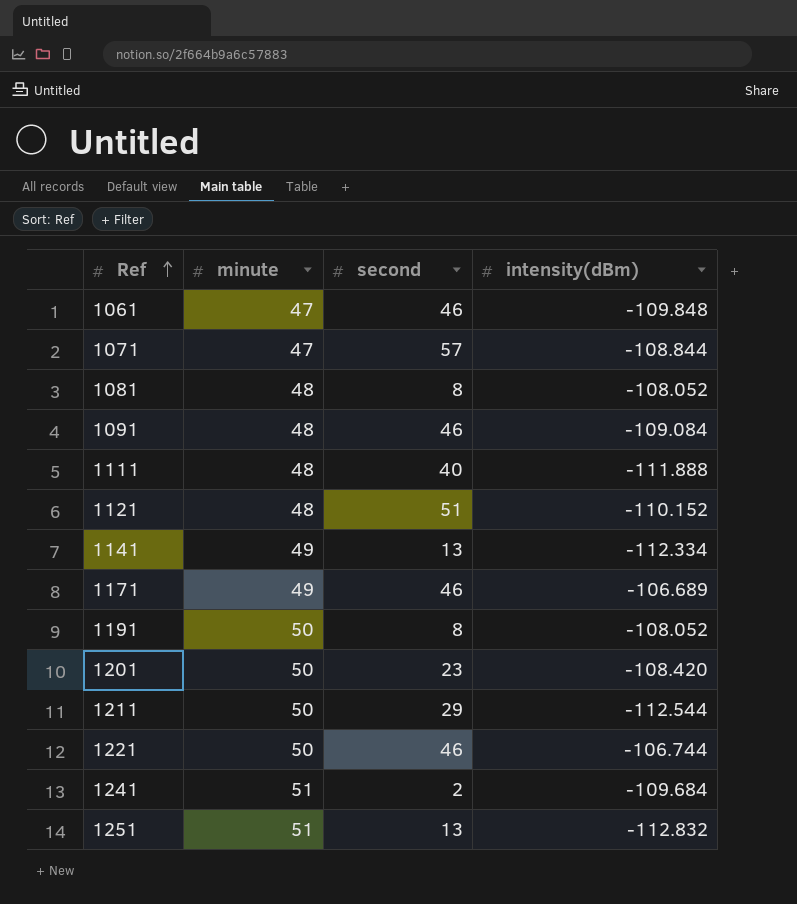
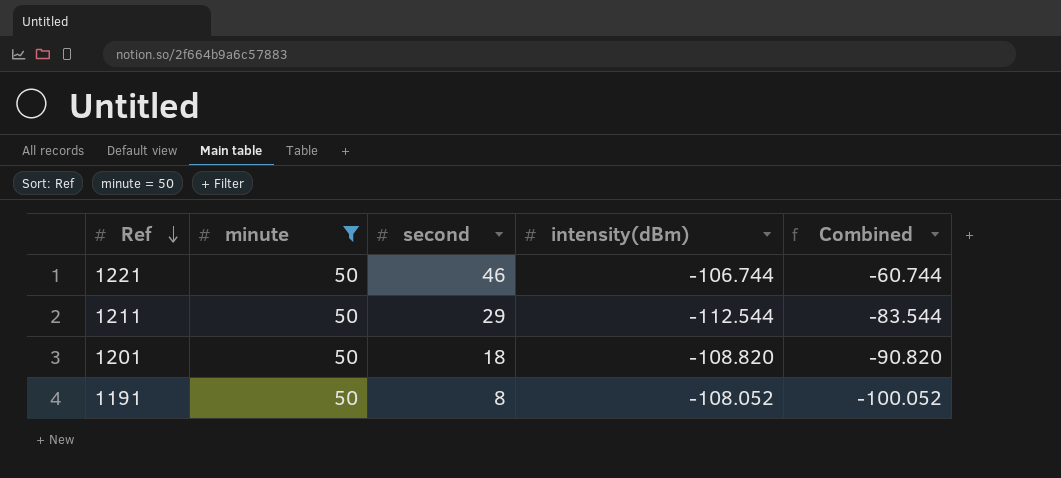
filter: none -> minute = 50
row order: Ref ascending -> Ref descending
column Combined | formula: none -> [second] + [intensity(dBm)]
1201 | second: 23 -> 18
1201 | intensity(dBm): -108.420 -> -108.820

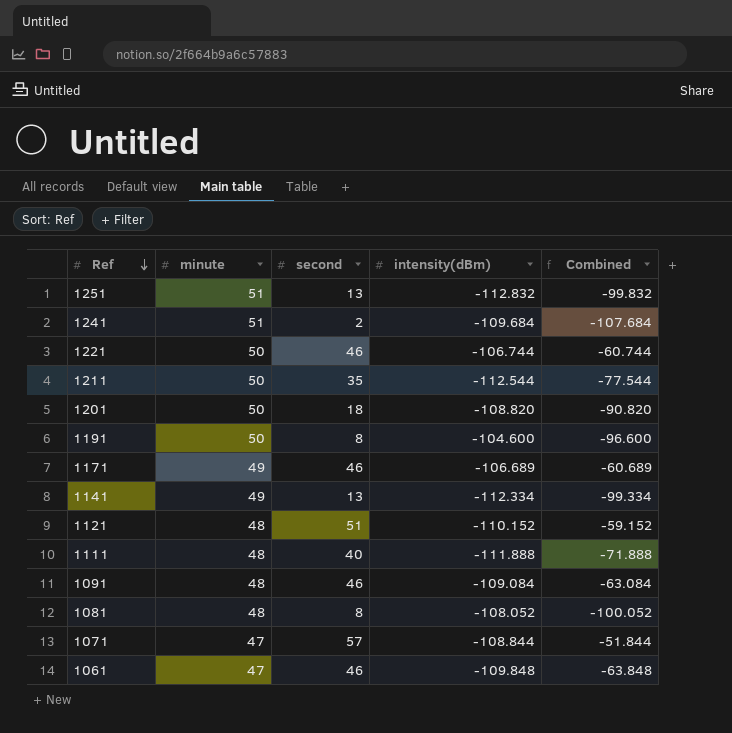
filter: minute = 50 -> none
1211 | second: 29 -> 35
1211 | Combined: -83.544 -> -77.544
1191 | intensity(dBm): -108.052 -> -104.600
1191 | Combined: -100.052 -> -96.600

